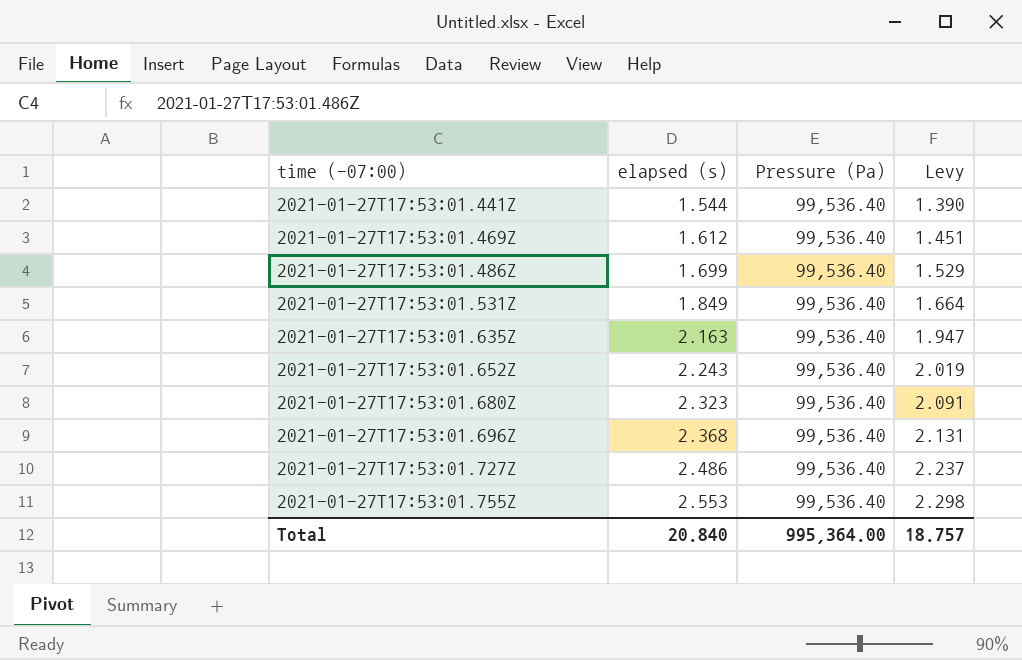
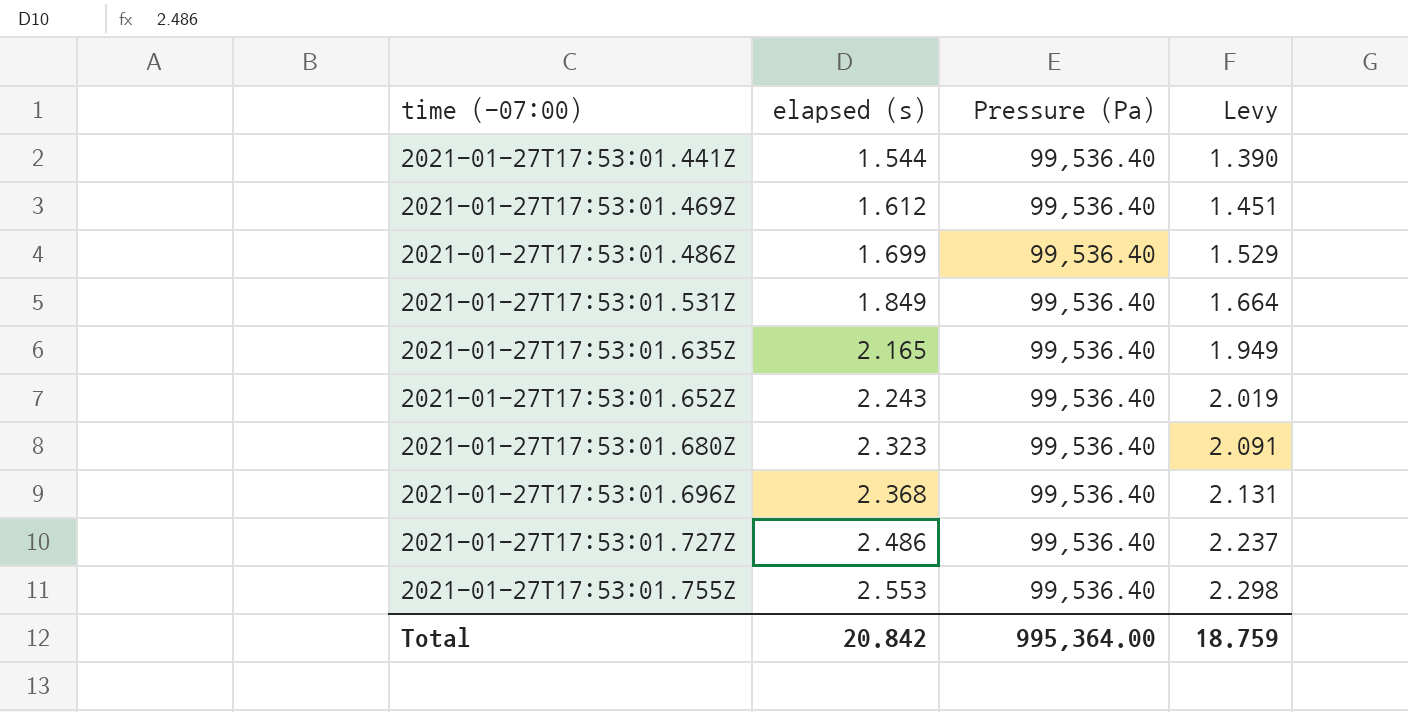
2021-01-27T17:53:01.635Z | elapsed (s): 2.163 -> 2.165
2021-01-27T17:53:01.635Z | Levy: 1.947 -> 1.949
Total | elapsed (s): 20.840 -> 20.842
Total | Levy: 18.757 -> 18.759

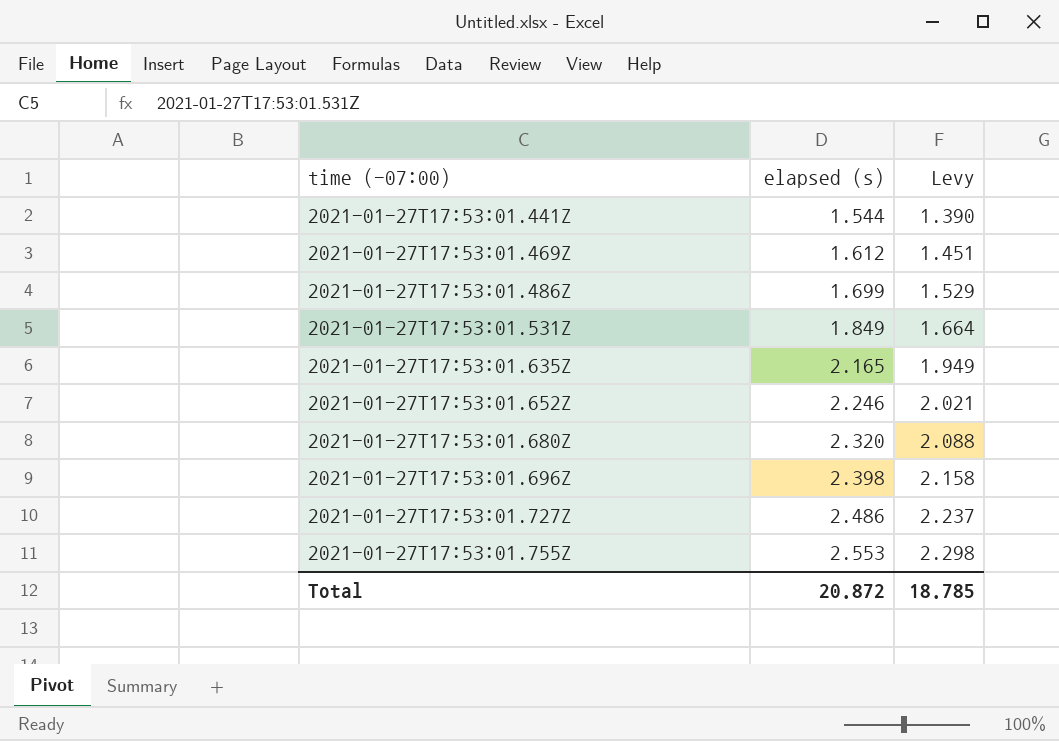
column Pressure (Pa) | position: 3 -> none
2021-01-27T17:53:01.652Z | elapsed (s): 2.243 -> 2.246
2021-01-27T17:53:01.652Z | Levy: 2.019 -> 2.021
2021-01-27T17:53:01.680Z | elapsed (s): 2.323 -> 2.320
2021-01-27T17:53:01.680Z | Levy: 2.091 -> 2.088
2021-01-27T17:53:01.696Z | elapsed (s): 2.368 -> 2.398
2021-01-27T17:53:01.696Z | Levy: 2.131 -> 2.158
Total | elapsed (s): 20.842 -> 20.872
Total | Levy: 18.759 -> 18.785

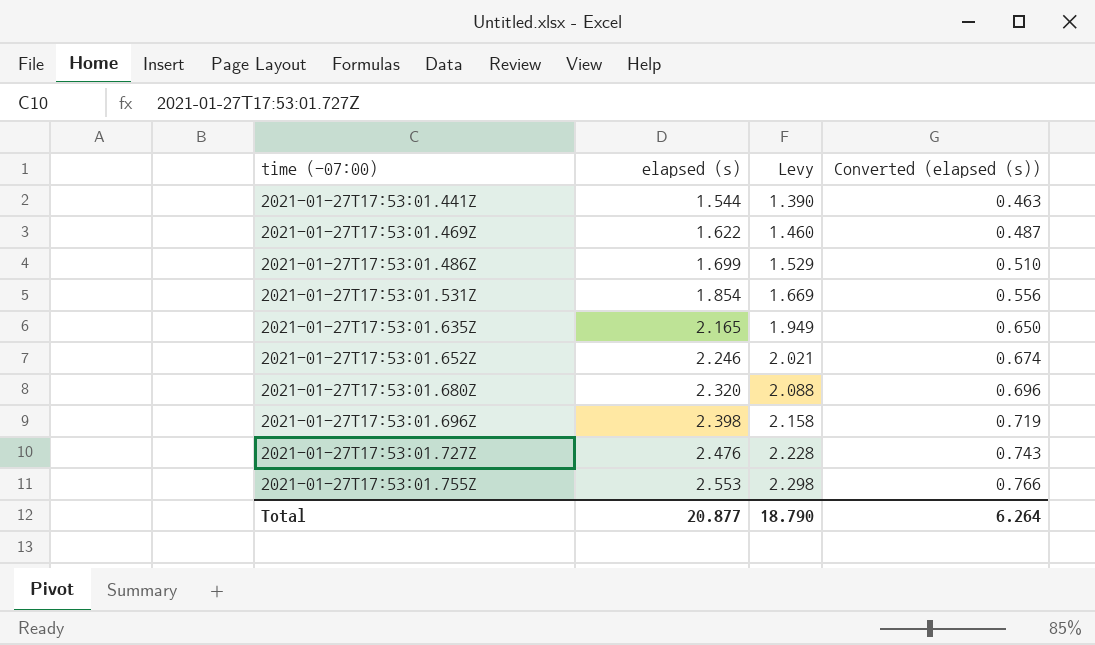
column Converted (elapsed (s)) | formula: none -> [elapsed (s)] * 0.3
2021-01-27T17:53:01.469Z | elapsed (s): 1.612 -> 1.622
2021-01-27T17:53:01.469Z | Levy: 1.451 -> 1.460
2021-01-27T17:53:01.531Z | elapsed (s): 1.849 -> 1.854
2021-01-27T17:53:01.531Z | Levy: 1.664 -> 1.669
2021-01-27T17:53:01.727Z | elapsed (s): 2.486 -> 2.476
2021-01-27T17:53:01.727Z | Levy: 2.237 -> 2.228
Total | elapsed (s): 20.872 -> 20.877
Total | Levy: 18.785 -> 18.790

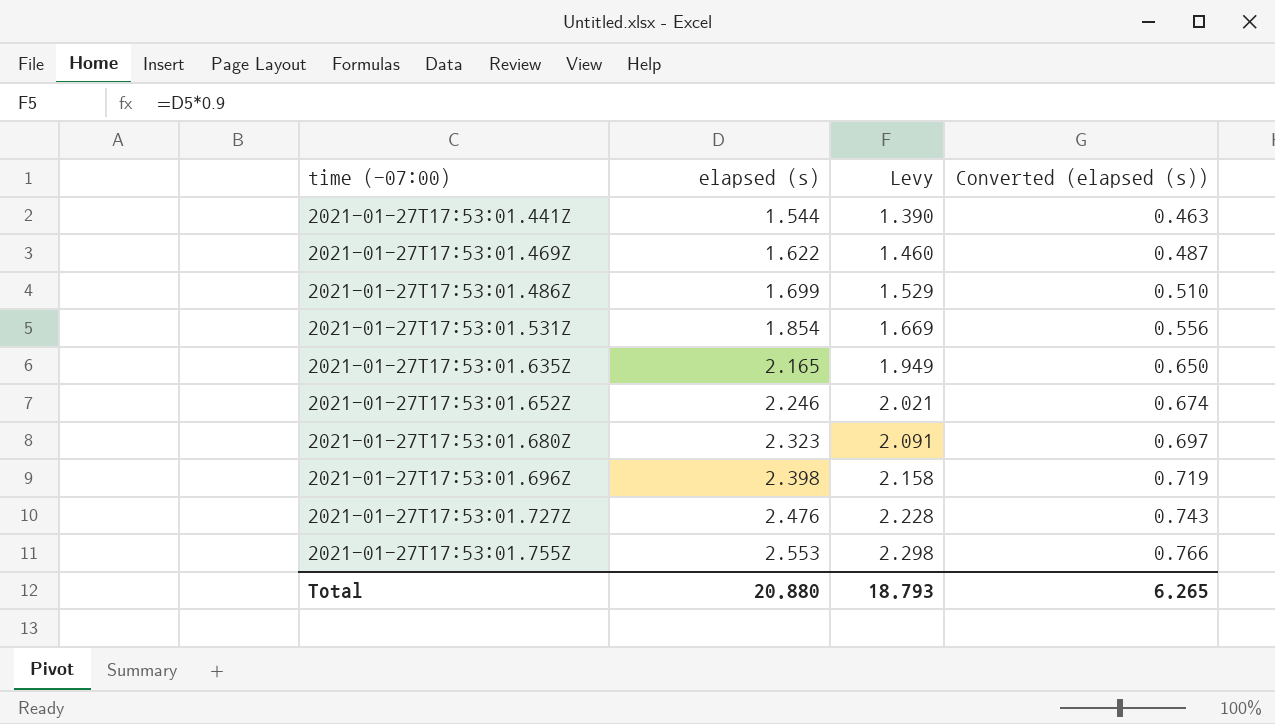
2021-01-27T17:53:01.680Z | elapsed (s): 2.320 -> 2.323
2021-01-27T17:53:01.680Z | Levy: 2.088 -> 2.091
2021-01-27T17:53:01.680Z | Converted (elapsed (s)): 0.696 -> 0.697
Total | elapsed (s): 20.877 -> 20.880
Total | Levy: 18.790 -> 18.793
Total | Converted (elapsed (s)): 6.264 -> 6.265

